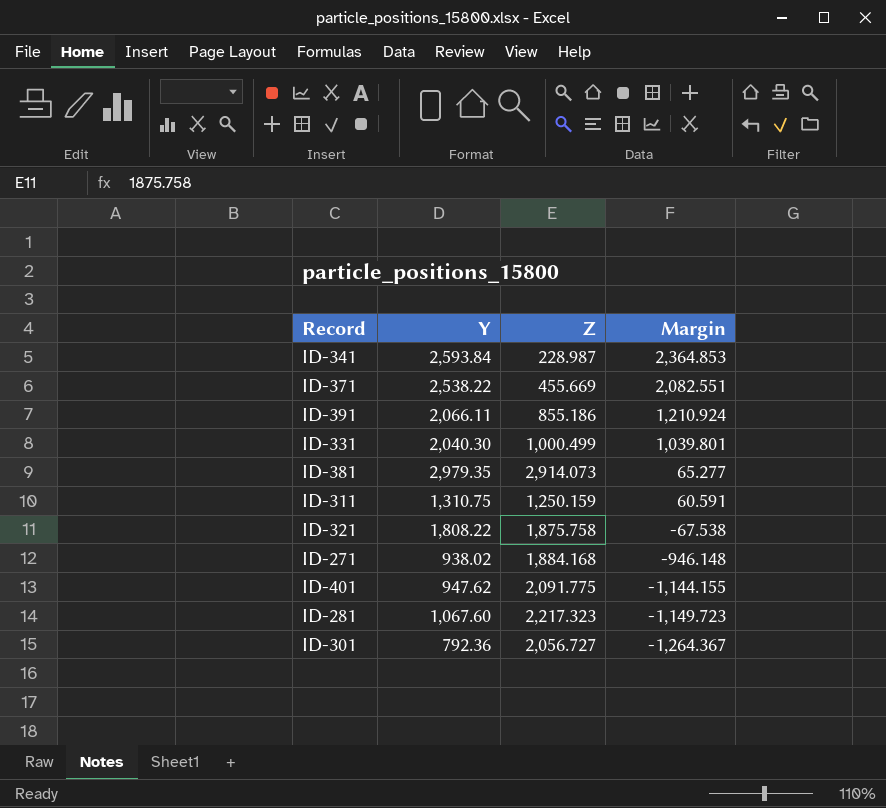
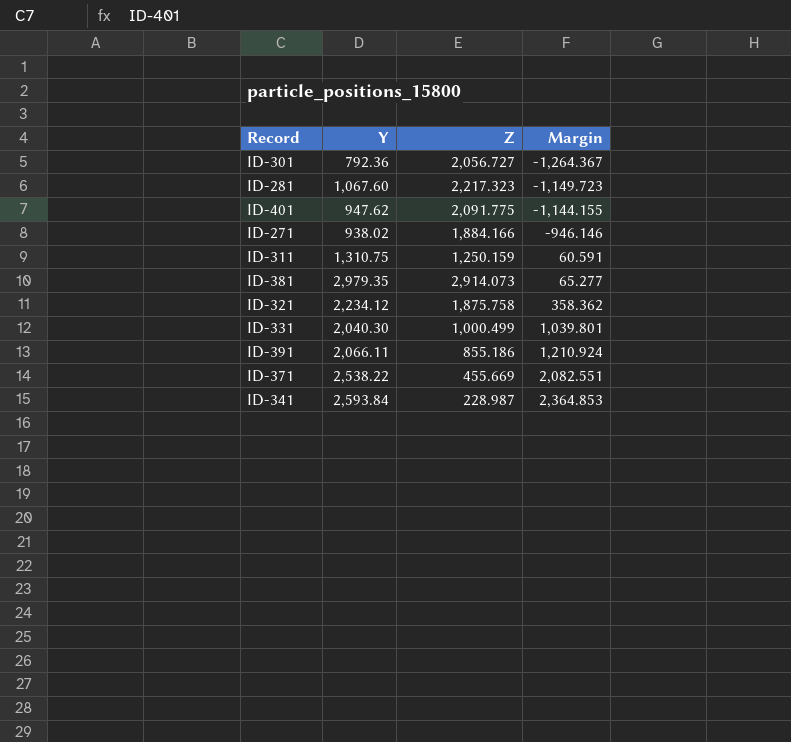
row order: Margin descending -> Margin ascending
ID-271 | Z: 1,884.168 -> 1,884.166
ID-271 | Margin: -946.148 -> -946.146
ID-321 | Y: 1,808.22 -> 2,234.12
ID-321 | Margin: -67.538 -> 358.362

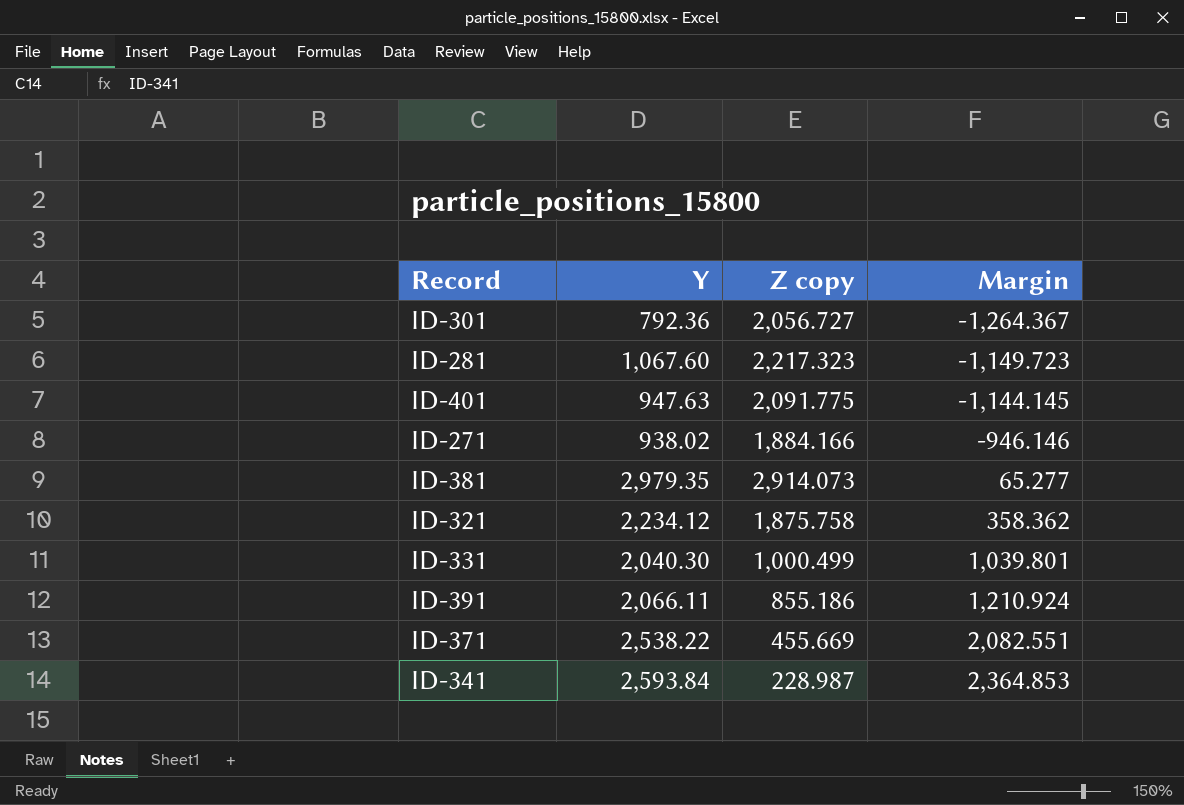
column name: Z -> Z copy
row ID-311: 1,310.75 | 1,250.159 | 60.591 -> none
ID-401 | Y: 947.62 -> 947.63
ID-401 | Margin: -1,144.155 -> -1,144.145

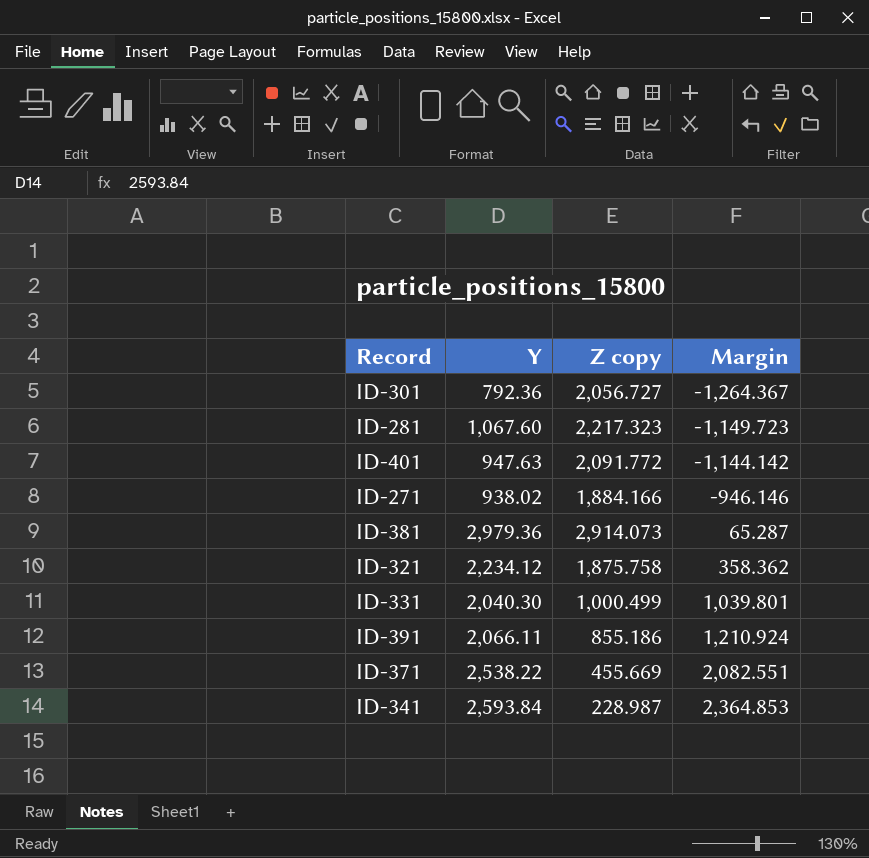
ID-401 | Z copy: 2,091.775 -> 2,091.772
ID-401 | Margin: -1,144.145 -> -1,144.142
ID-381 | Y: 2,979.35 -> 2,979.36
ID-381 | Margin: 65.277 -> 65.287

